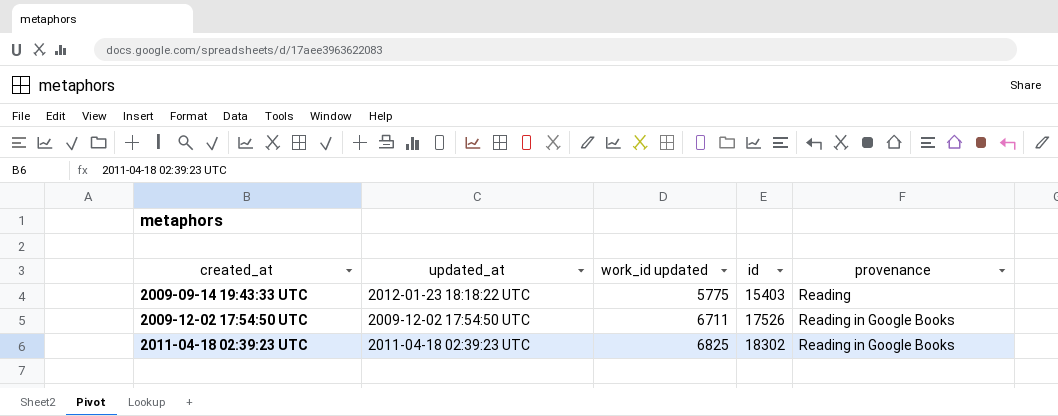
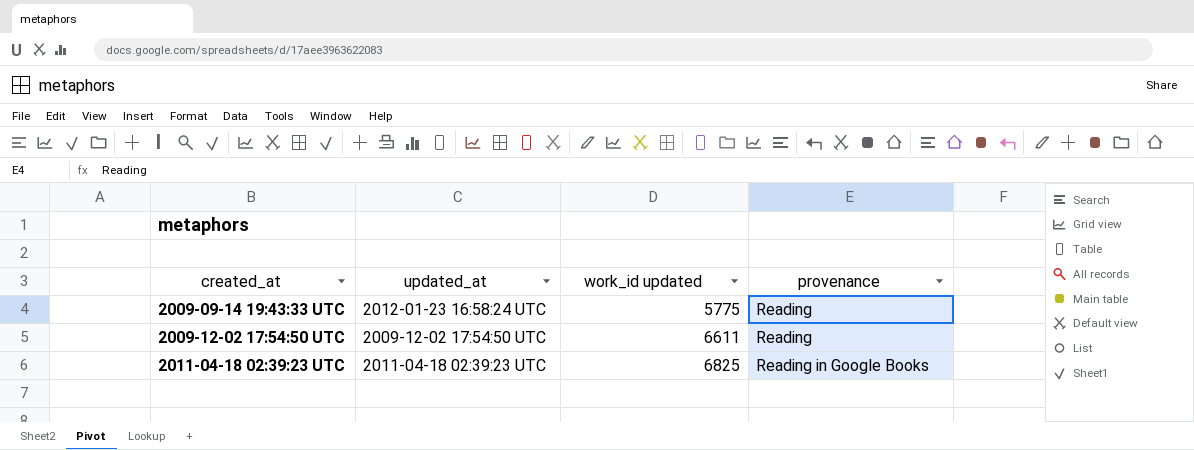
column id | position: 4 -> none
2009-09-14 19:43:33 UTC | updated_at: 2012-01-23 18:18:22 UTC -> 2012-01-23 16:58:24 UTC
2009-12-02 17:54:50 UTC | work_id updated: 6711 -> 6611
2009-12-02 17:54:50 UTC | provenance: Reading in Google Books -> Reading

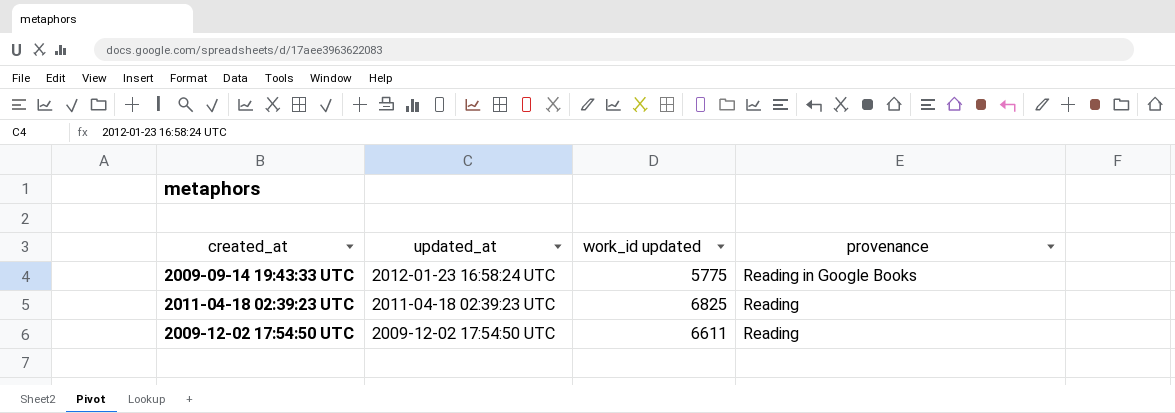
row order: created_at ascending -> updated_at descending
2009-09-14 19:43:33 UTC | provenance: Reading -> Reading in Google Books
2011-04-18 02:39:23 UTC | provenance: Reading in Google Books -> Reading

